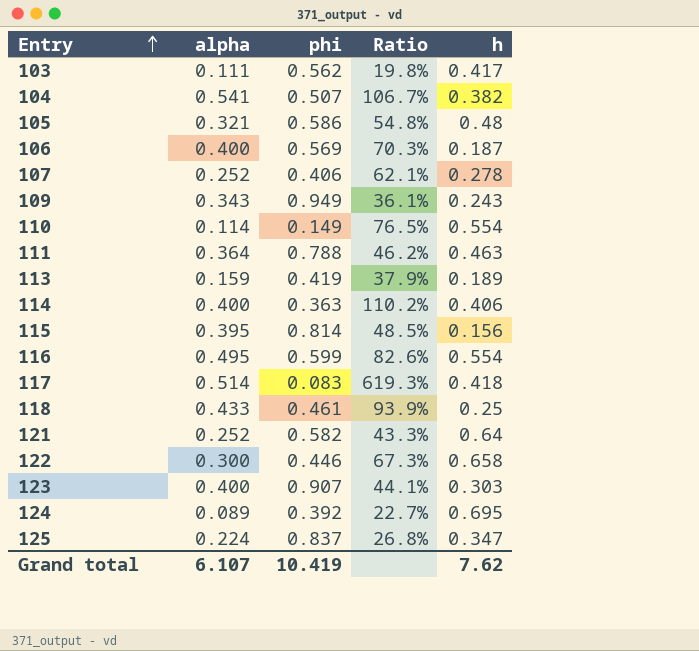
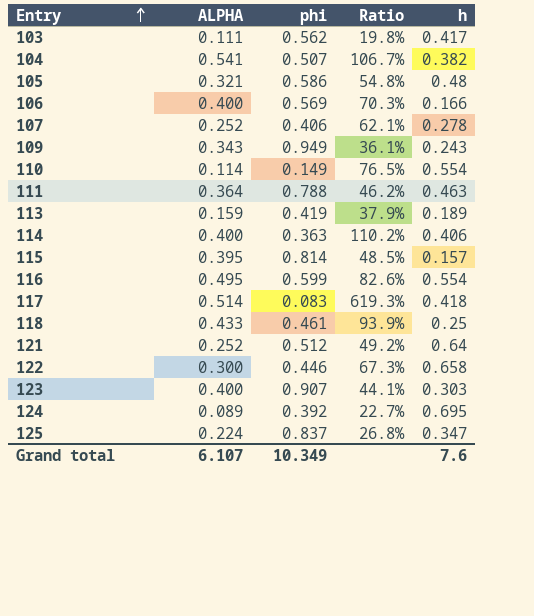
column name: alpha -> ALPHA
106 | h: 0.187 -> 0.166
115 | h: 0.156 -> 0.157
121 | phi: 0.582 -> 0.512
121 | Ratio: 43.3% -> 49.2%
Grand total | phi: 10.419 -> 10.349
Grand total | h: 7.62 -> 7.6

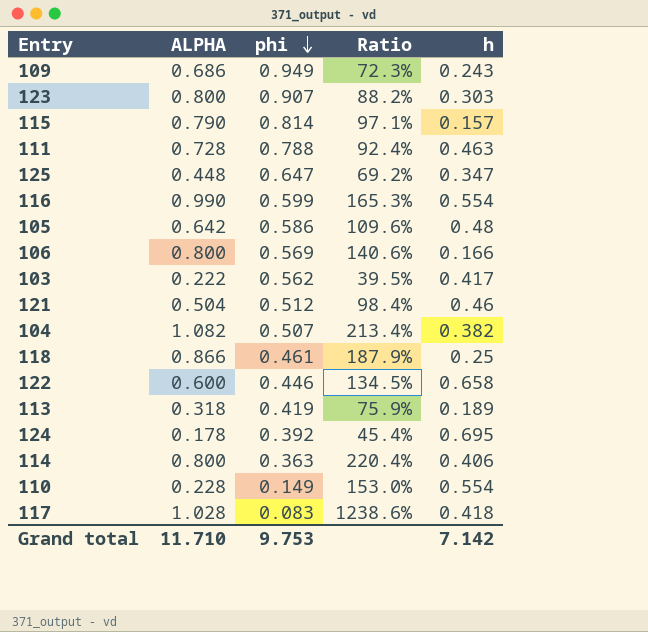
row order: Entry ascending -> phi descending
row 107: 0.252 | 0.406 | 62.1% | 0.278 -> none
109 | ALPHA: 0.343 -> 0.686
109 | Ratio: 36.1% -> 72.3%
123 | ALPHA: 0.400 -> 0.800
123 | Ratio: 44.1% -> 88.2%
115 | ALPHA: 0.395 -> 0.790
115 | Ratio: 48.5% -> 97.1%
111 | ALPHA: 0.364 -> 0.728
111 | Ratio: 46.2% -> 92.4%
125 | ALPHA: 0.224 -> 0.448
125 | phi: 0.837 -> 0.647
125 | Ratio: 26.8% -> 69.2%
116 | ALPHA: 0.495 -> 0.990
116 | Ratio: 82.6% -> 165.3%
105 | ALPHA: 0.321 -> 0.642
105 | Ratio: 54.8% -> 109.6%
106 | ALPHA: 0.400 -> 0.800
106 | Ratio: 70.3% -> 140.6%
103 | ALPHA: 0.111 -> 0.222
103 | Ratio: 19.8% -> 39.5%
121 | ALPHA: 0.252 -> 0.504
121 | Ratio: 49.2% -> 98.4%
121 | h: 0.64 -> 0.46
104 | ALPHA: 0.541 -> 1.082
104 | Ratio: 106.7% -> 213.4%
118 | ALPHA: 0.433 -> 0.866
118 | Ratio: 93.9% -> 187.9%
122 | ALPHA: 0.300 -> 0.600
122 | Ratio: 67.3% -> 134.5%
113 | ALPHA: 0.159 -> 0.318
113 | Ratio: 37.9% -> 75.9%
124 | ALPHA: 0.089 -> 0.178
124 | Ratio: 22.7% -> 45.4%
114 | ALPHA: 0.400 -> 0.800
114 | Ratio: 110.2% -> 220.4%
110 | ALPHA: 0.114 -> 0.228
110 | Ratio: 76.5% -> 153.0%
117 | ALPHA: 0.514 -> 1.028
117 | Ratio: 619.3% -> 1238.6%
Grand total | ALPHA: 6.107 -> 11.710
Grand total | phi: 10.349 -> 9.753
Grand total | h: 7.6 -> 7.142

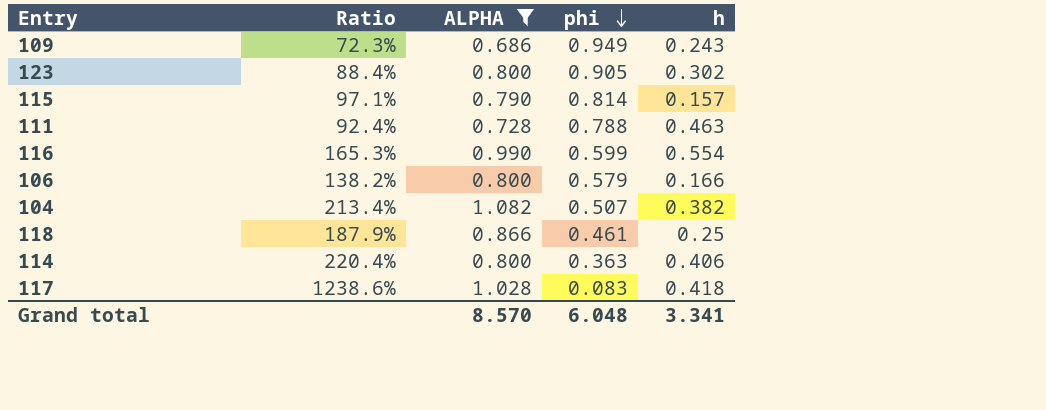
filter: none -> ALPHA >= 0.686
column Ratio | position: 4 -> 2
123 | Ratio: 88.2% -> 88.4%
123 | phi: 0.907 -> 0.905
123 | h: 0.303 -> 0.302
106 | Ratio: 140.6% -> 138.2%
106 | phi: 0.569 -> 0.579
Grand total | ALPHA: 11.710 -> 8.570
Grand total | phi: 9.753 -> 6.048
Grand total | h: 7.142 -> 3.341

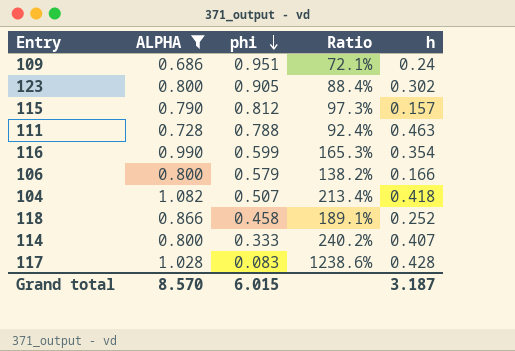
column Ratio | position: 2 -> 4
109 | phi: 0.949 -> 0.951
109 | Ratio: 72.3% -> 72.1%
109 | h: 0.243 -> 0.24
115 | phi: 0.814 -> 0.812
115 | Ratio: 97.1% -> 97.3%
116 | h: 0.554 -> 0.354
104 | h: 0.382 -> 0.418
118 | phi: 0.461 -> 0.458
118 | Ratio: 187.9% -> 189.1%
118 | h: 0.25 -> 0.252
114 | phi: 0.363 -> 0.333
114 | Ratio: 220.4% -> 240.2%
114 | h: 0.406 -> 0.407
117 | h: 0.418 -> 0.428
Grand total | phi: 6.048 -> 6.015
Grand total | h: 3.341 -> 3.187

